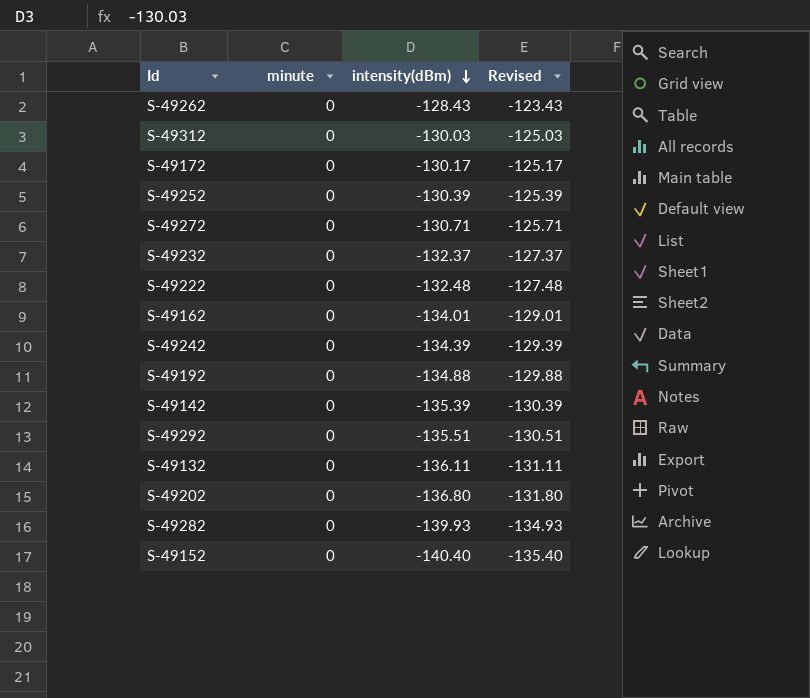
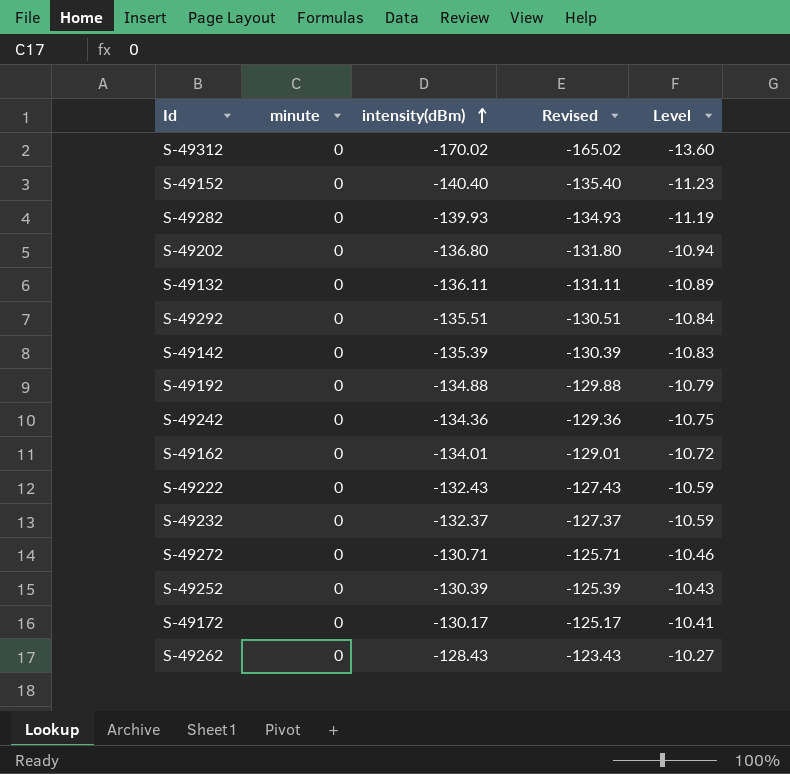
row order: intensity(dBm) descending -> intensity(dBm) ascending
column Level | formula: none -> [intensity(dBm)] * 0.08
S-49312 | intensity(dBm): -130.03 -> -170.02
S-49312 | Revised: -125.03 -> -165.02
S-49242 | intensity(dBm): -134.39 -> -134.36
S-49242 | Revised: -129.39 -> -129.36
S-49222 | intensity(dBm): -132.48 -> -132.43
S-49222 | Revised: -127.48 -> -127.43

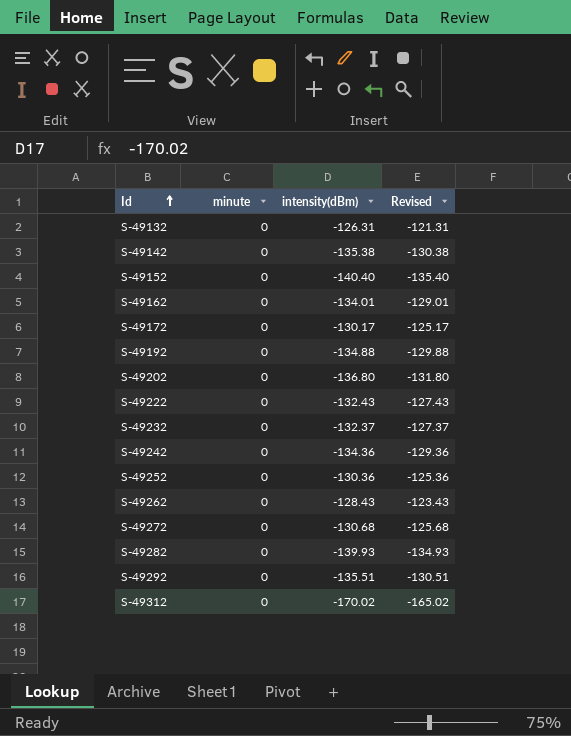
row order: intensity(dBm) ascending -> Id ascending
column Level | formula: [intensity(dBm)] * 0.08 -> none
S-49132 | intensity(dBm): -136.11 -> -126.31
S-49132 | Revised: -131.11 -> -121.31
S-49142 | intensity(dBm): -135.39 -> -135.38
S-49142 | Revised: -130.39 -> -130.38
S-49252 | intensity(dBm): -130.39 -> -130.36
S-49252 | Revised: -125.39 -> -125.36
S-49272 | intensity(dBm): -130.71 -> -130.68
S-49272 | Revised: -125.71 -> -125.68

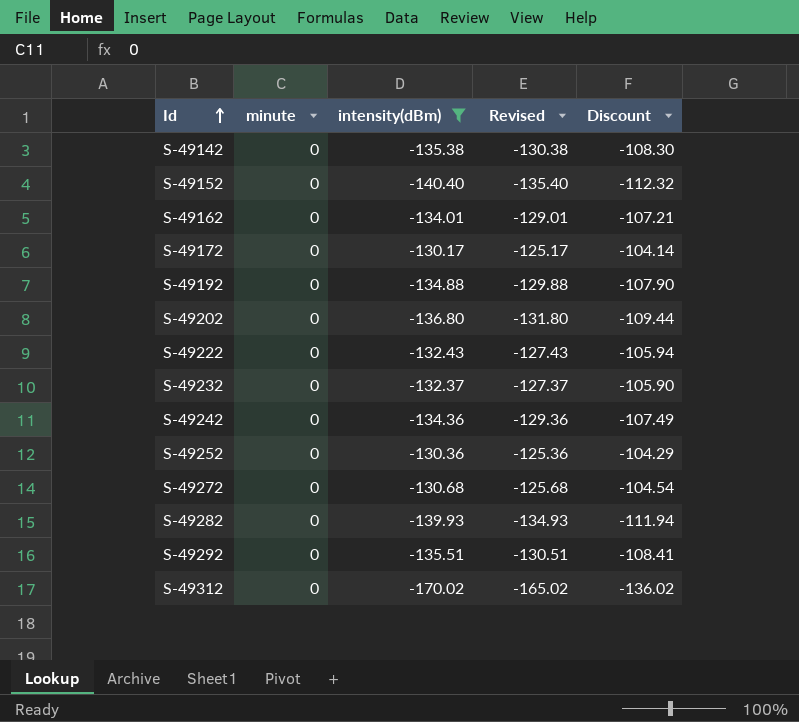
filter: none -> intensity(dBm) <= -130.17
column Discount | formula: none -> [intensity(dBm)] * 0.8

